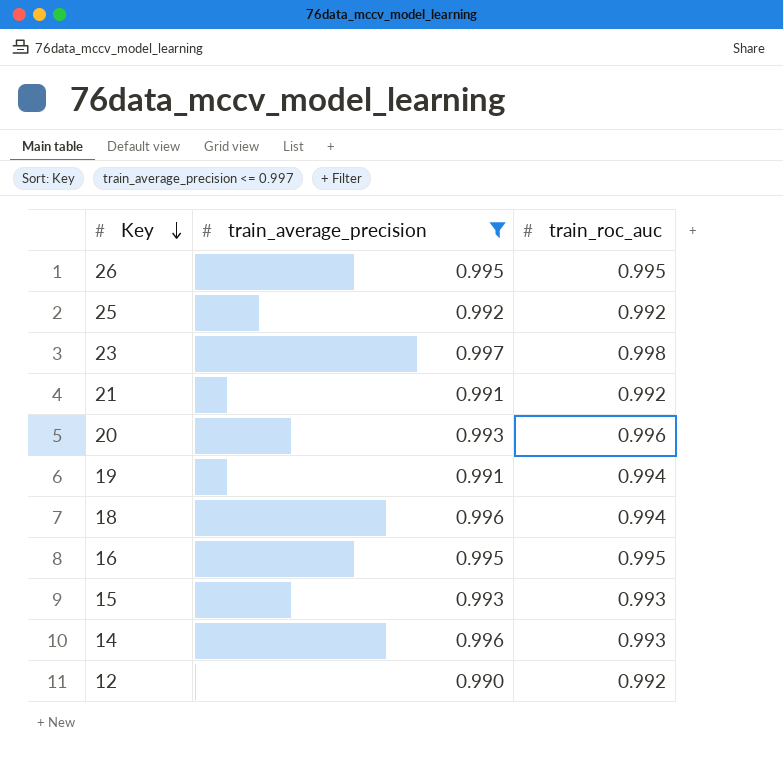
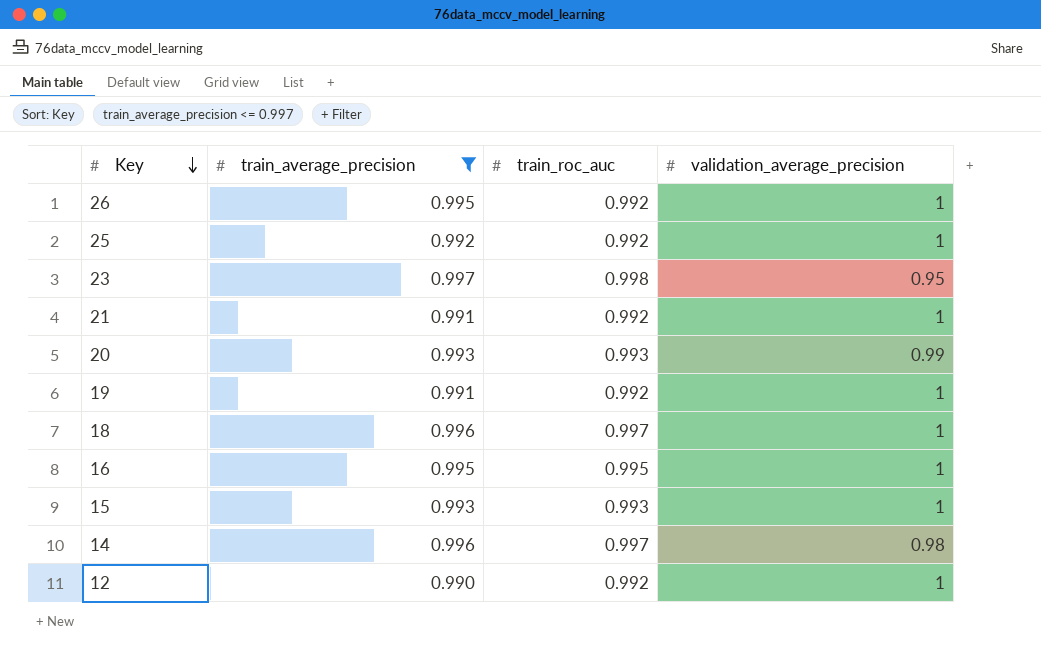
column validation_average_precision | position: none -> 4
26 | train_roc_auc: 0.995 -> 0.992
20 | train_roc_auc: 0.996 -> 0.993
19 | train_roc_auc: 0.994 -> 0.992
18 | train_roc_auc: 0.994 -> 0.997
14 | train_roc_auc: 0.993 -> 0.997

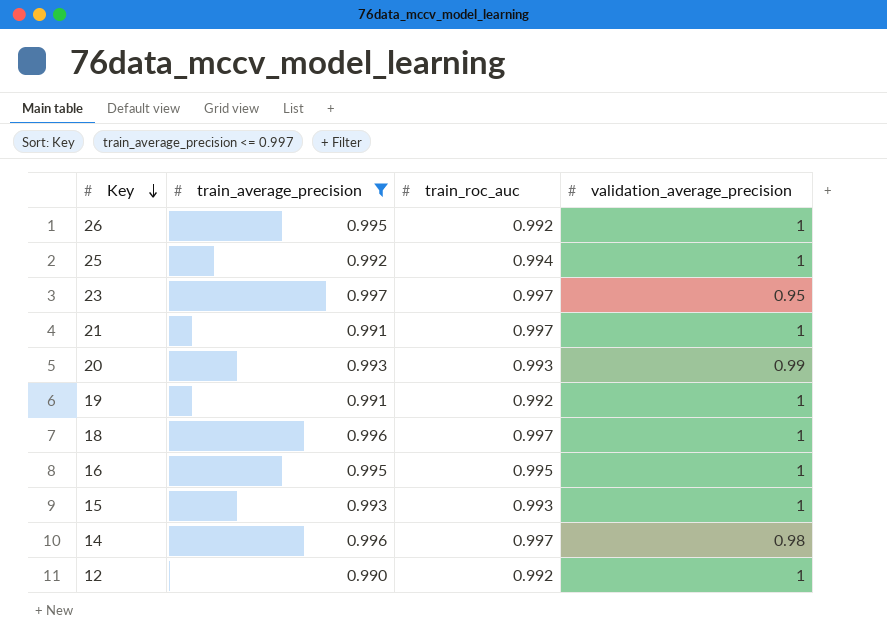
25 | train_roc_auc: 0.992 -> 0.994
23 | train_roc_auc: 0.998 -> 0.997
21 | train_roc_auc: 0.992 -> 0.997

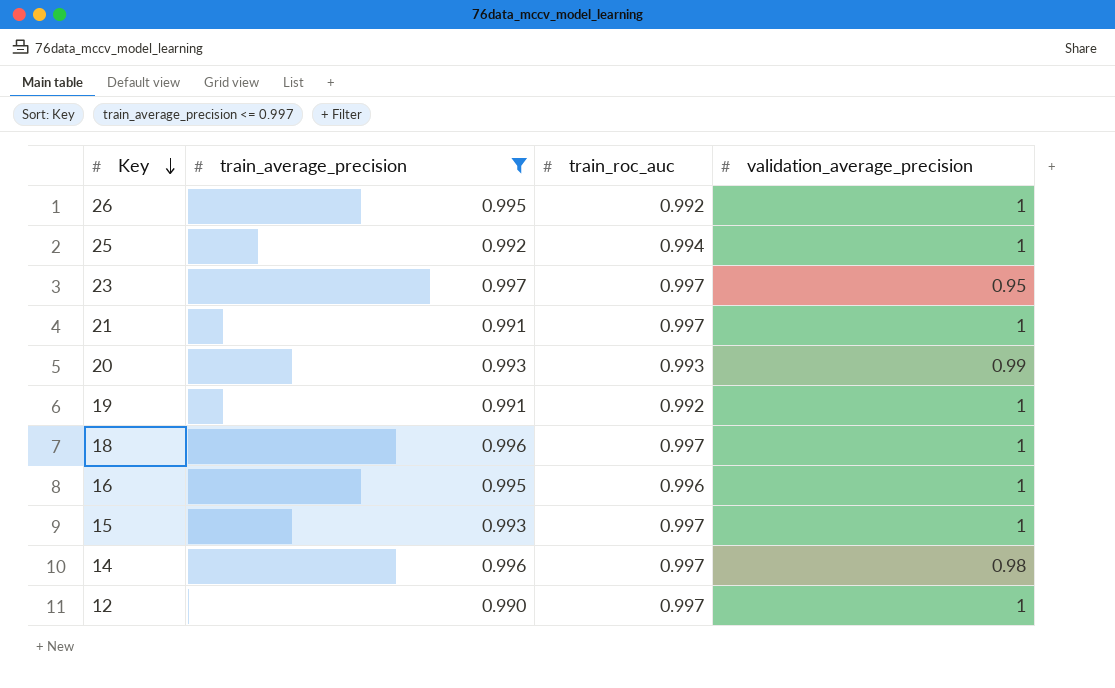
16 | train_roc_auc: 0.995 -> 0.996
15 | train_roc_auc: 0.993 -> 0.997
12 | train_roc_auc: 0.992 -> 0.997

